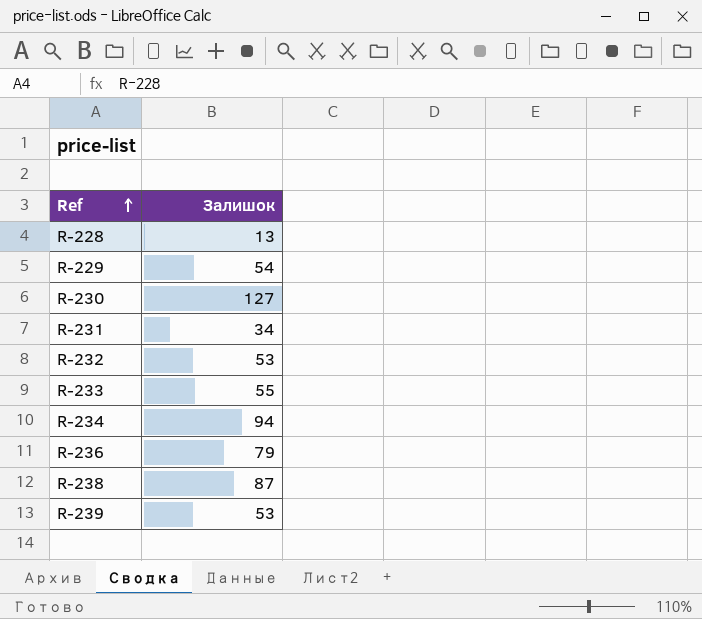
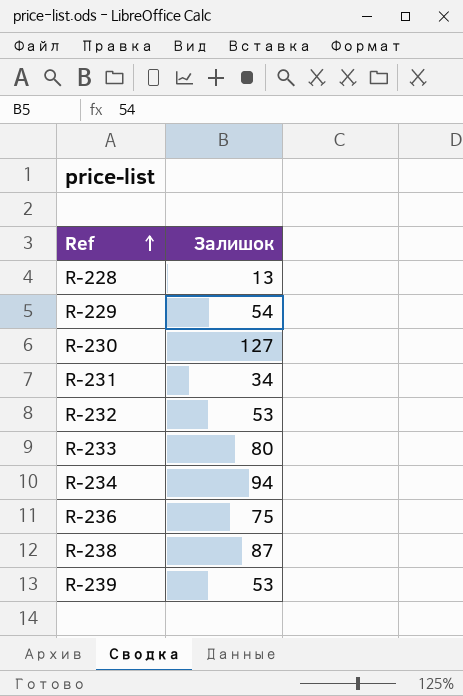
R-233 | Залишок: 55 -> 80
R-236 | Залишок: 79 -> 75

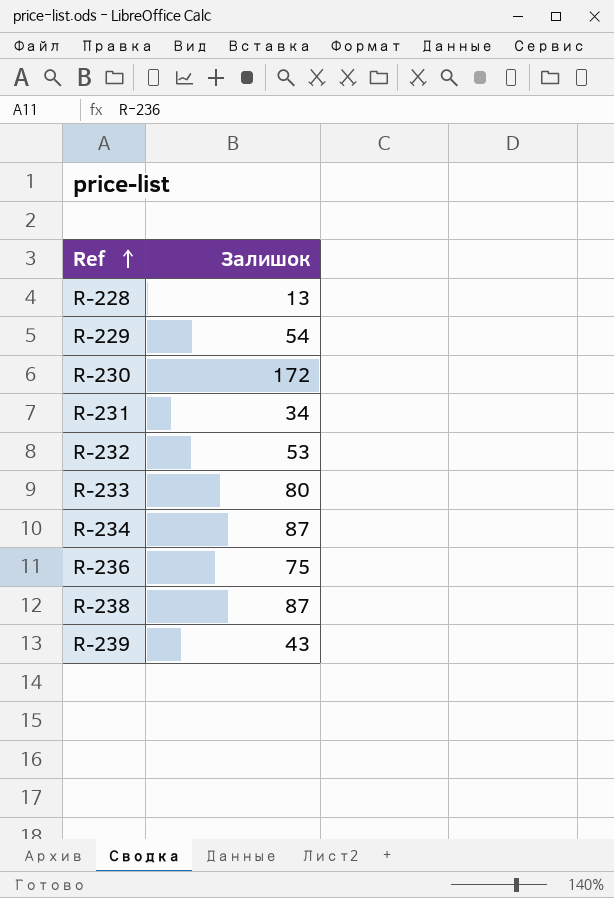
R-230 | Залишок: 127 -> 172
R-234 | Залишок: 94 -> 87
R-239 | Залишок: 53 -> 43

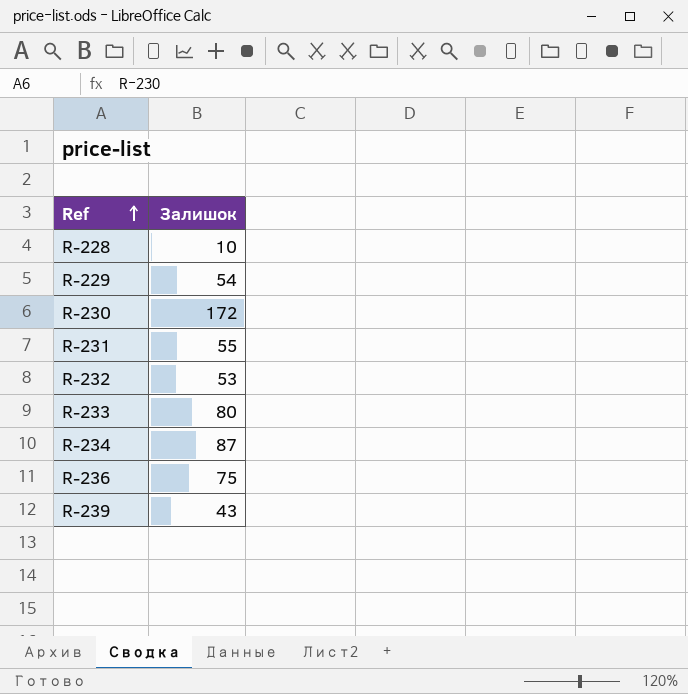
row R-238: 87 -> none
R-228 | Залишок: 13 -> 10
R-231 | Залишок: 34 -> 55

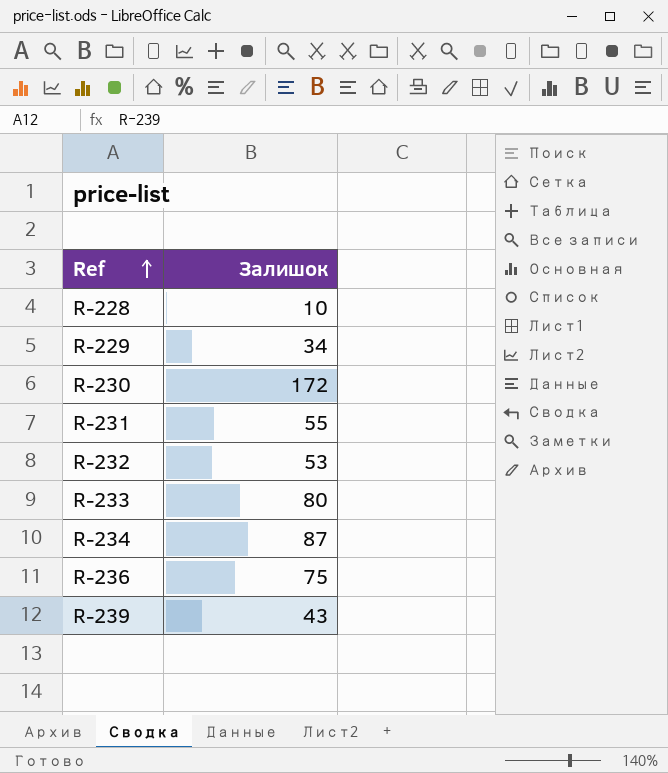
R-229 | Залишок: 54 -> 34

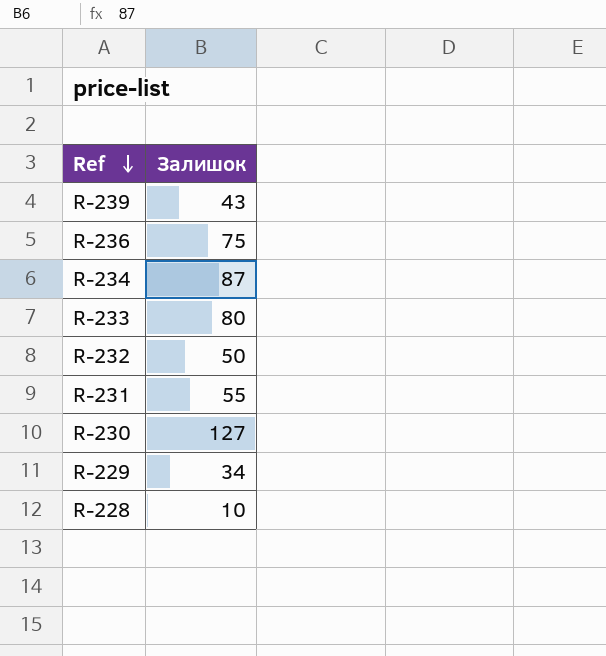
row order: Ref ascending -> Ref descending
R-232 | Залишок: 53 -> 50
R-230 | Залишок: 172 -> 127

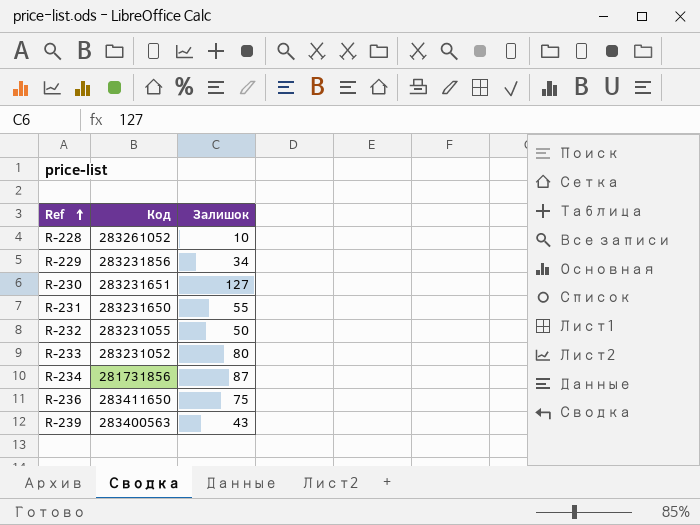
row order: Ref descending -> Ref ascending
column Код | position: none -> 2

